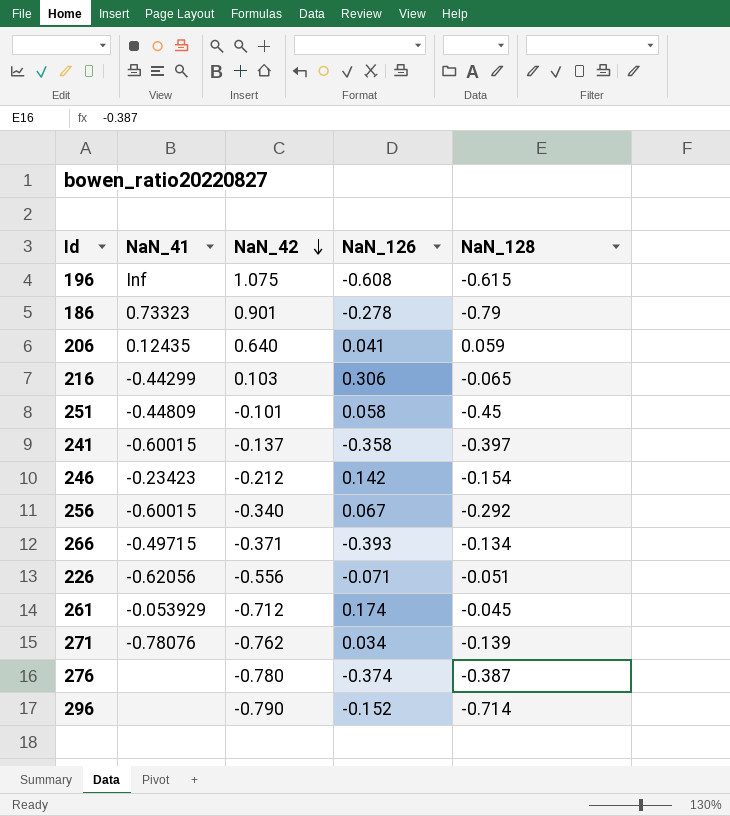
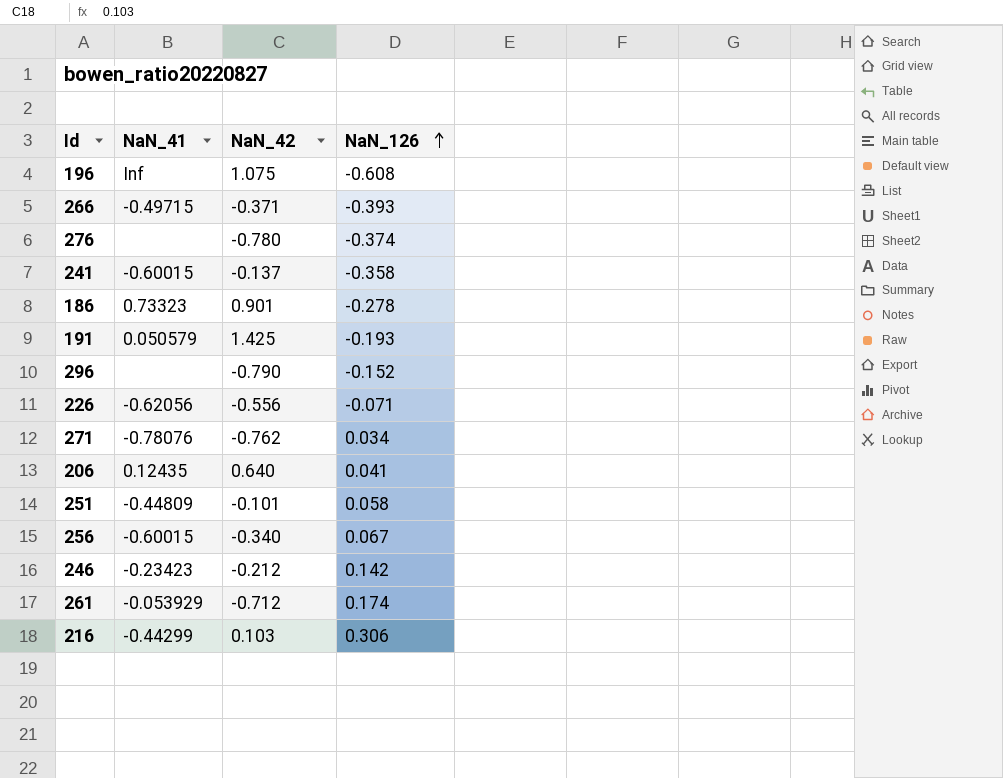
row order: NaN_42 descending -> NaN_126 ascending
column NaN_128 | position: 5 -> none
row 191: none -> 0.050579 | 1.425 | -0.193

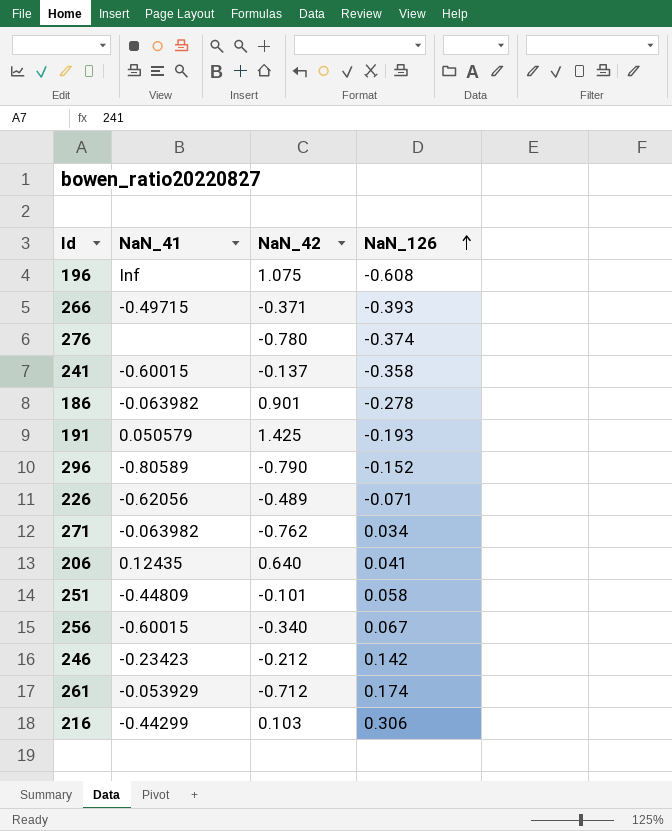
186 | NaN_41: 0.73323 -> -0.063982
296 | NaN_41: none -> -0.80589
226 | NaN_42: -0.556 -> -0.489
271 | NaN_41: -0.78076 -> -0.063982

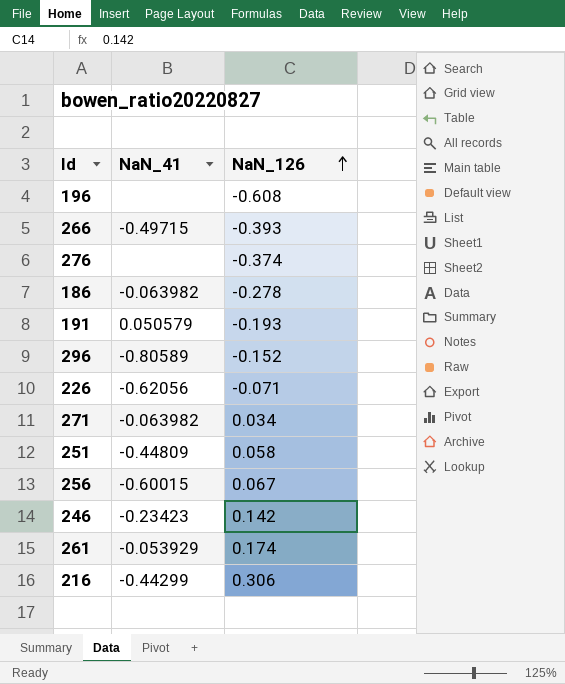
column NaN_42 | position: 3 -> none
row 241: -0.60015 | -0.137 | -0.358 -> none
row 206: 0.12435 | 0.640 | 0.041 -> none
196 | NaN_41: Inf -> none

